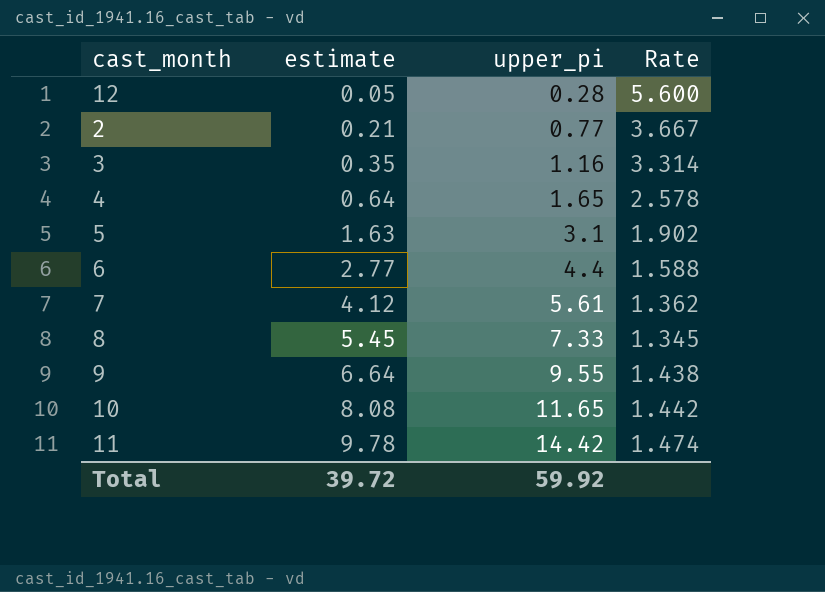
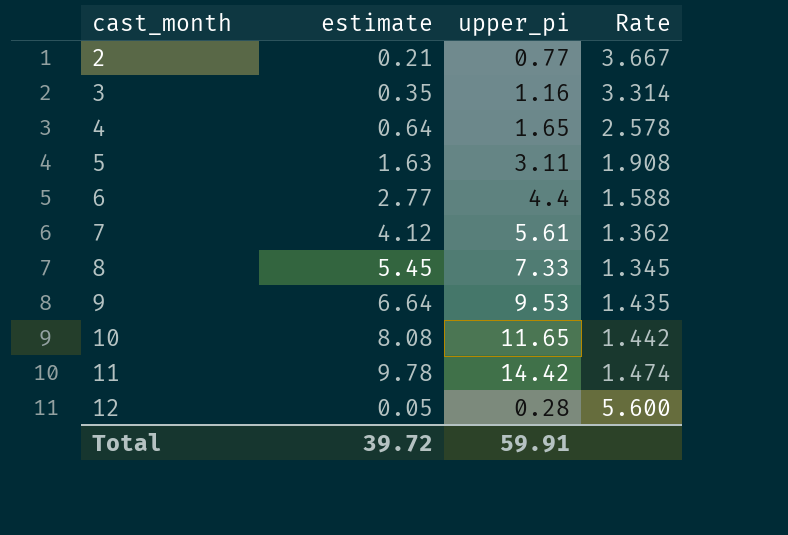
row order: estimate ascending -> cast_month ascending
5 | upper_pi: 3.1 -> 3.11
5 | Rate: 1.902 -> 1.908
9 | upper_pi: 9.55 -> 9.53
9 | Rate: 1.438 -> 1.435
Total | upper_pi: 59.92 -> 59.91

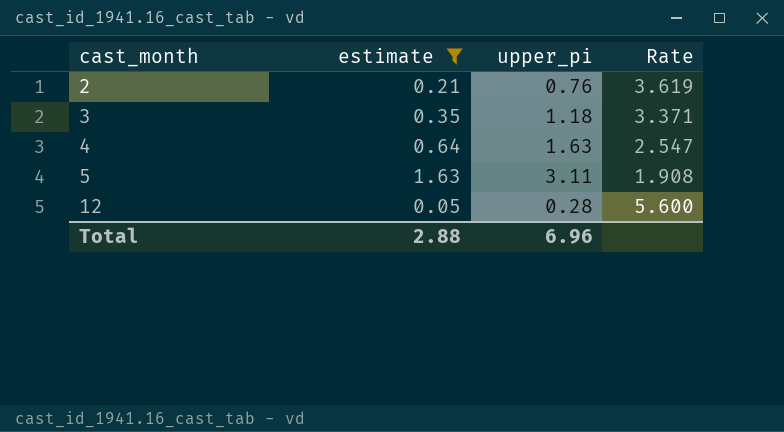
filter: none -> estimate <= 1.63
2 | upper_pi: 0.77 -> 0.76
2 | Rate: 3.667 -> 3.619
3 | upper_pi: 1.16 -> 1.18
3 | Rate: 3.314 -> 3.371
4 | upper_pi: 1.65 -> 1.63
4 | Rate: 2.578 -> 2.547
Total | estimate: 39.72 -> 2.88
Total | upper_pi: 59.91 -> 6.96

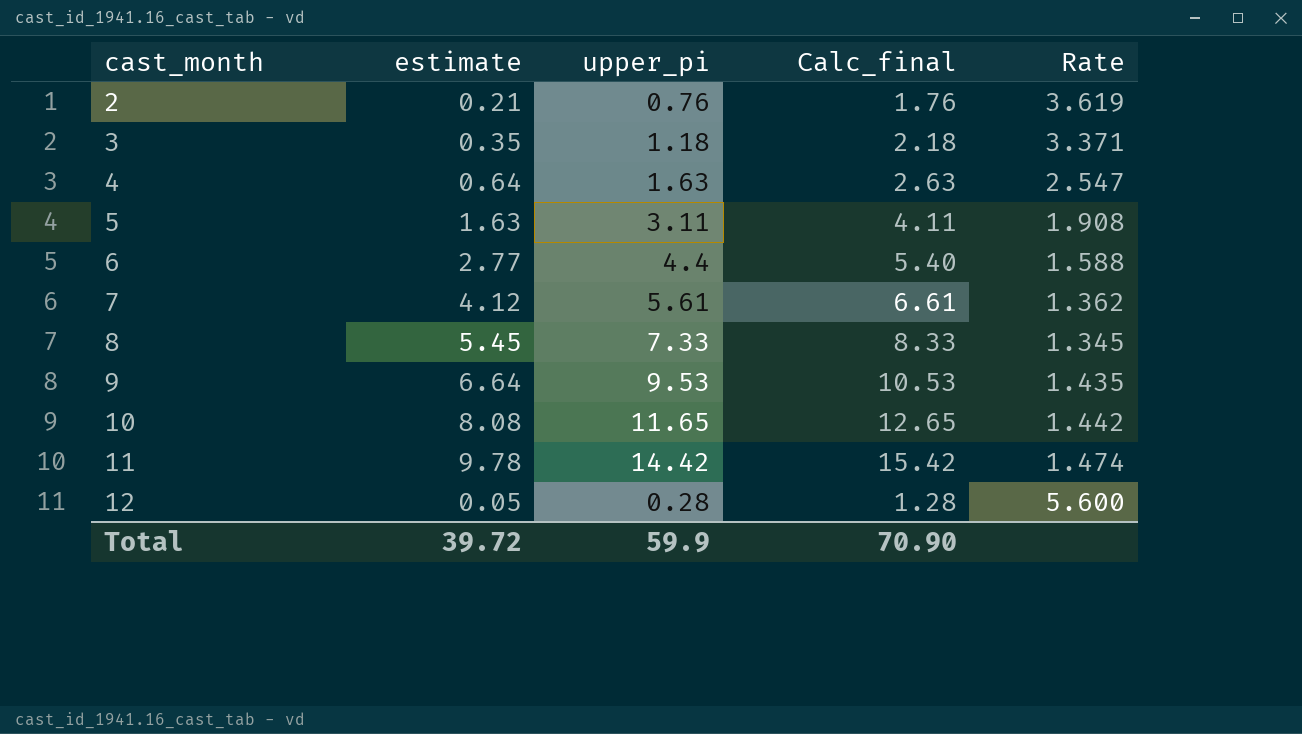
filter: estimate <= 1.63 -> none
column Calc_final | formula: none -> [upper_pi] + 1
Total | estimate: 2.88 -> 39.72
Total | upper_pi: 6.96 -> 59.9

